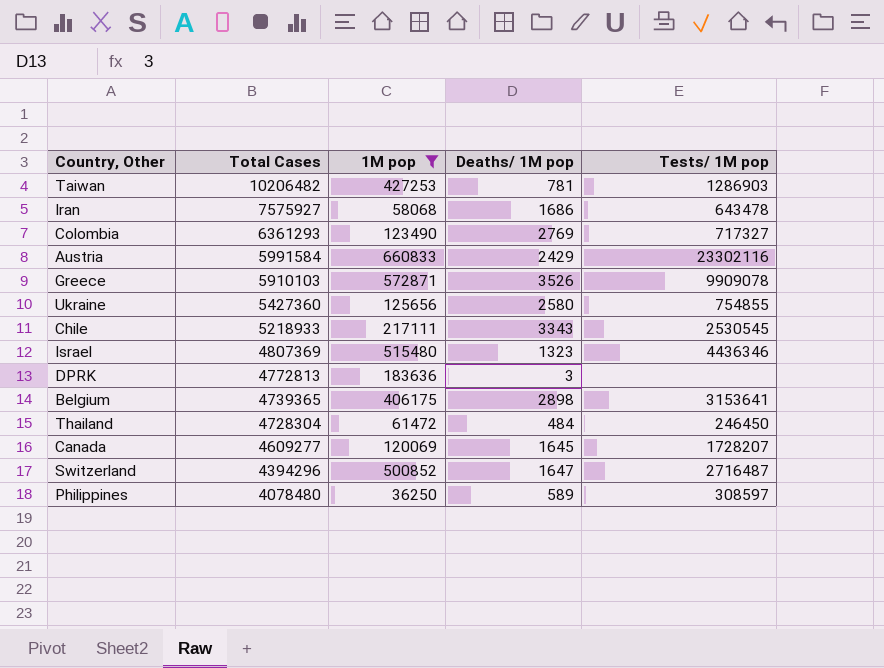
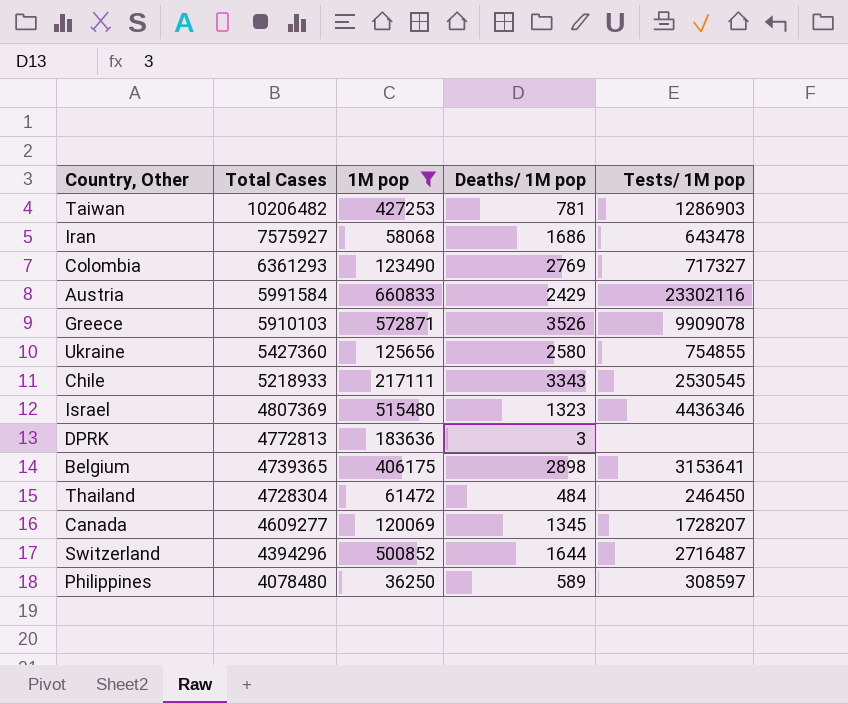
Canada | Deaths/ 1M pop: 1645 -> 1345
Switzerland | Deaths/ 1M pop: 1647 -> 1644

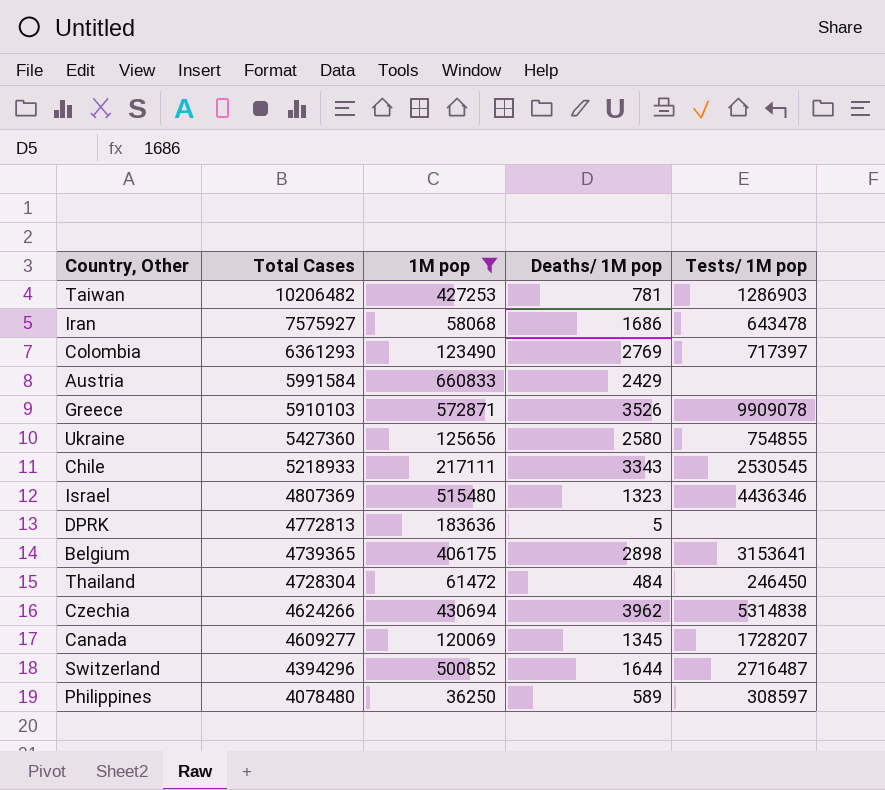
Colombia | Tests/ 1M pop: 717327 -> 717397
Austria | Tests/ 1M pop: 23302116 -> none
DPRK | Deaths/ 1M pop: 3 -> 5
row Czechia: none -> 4624266 | 430694 | 3962 | 5314838

